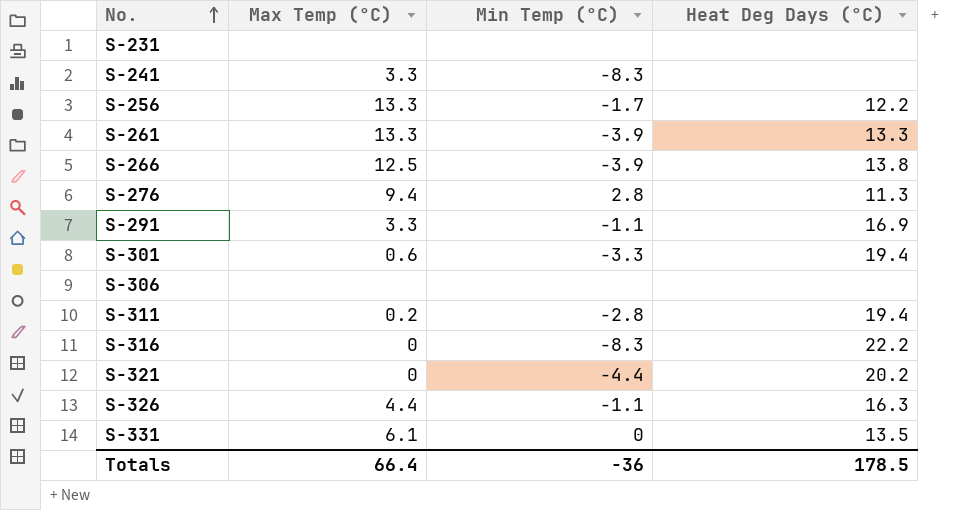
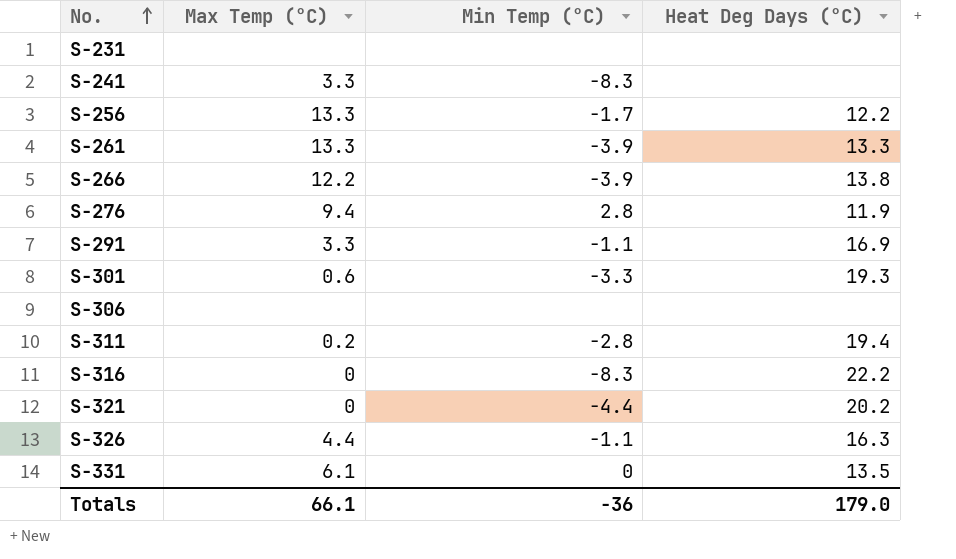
S-266 | Max Temp (°C): 12.5 -> 12.2
S-276 | Heat Deg Days (°C): 11.3 -> 11.9
S-301 | Heat Deg Days (°C): 19.4 -> 19.3
Totals | Max Temp (°C): 66.4 -> 66.1
Totals | Heat Deg Days (°C): 178.5 -> 179.0

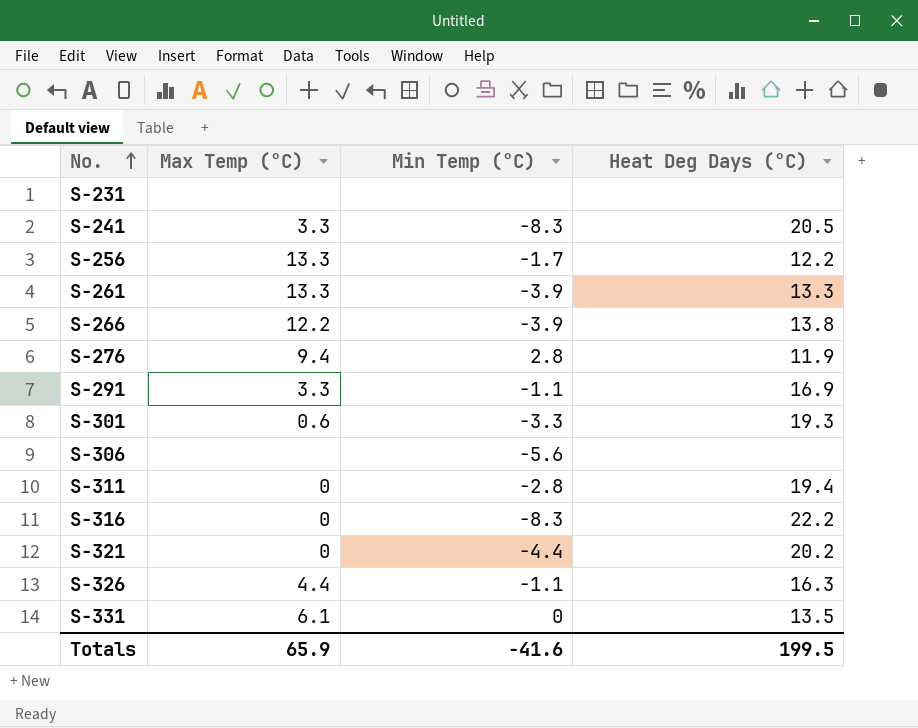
S-241 | Heat Deg Days (°C): none -> 20.5
S-306 | Min Temp (°C): none -> -5.6
S-311 | Max Temp (°C): 0.2 -> 0
Totals | Max Temp (°C): 66.1 -> 65.9
Totals | Min Temp (°C): -36 -> -41.6
Totals | Heat Deg Days (°C): 179.0 -> 199.5

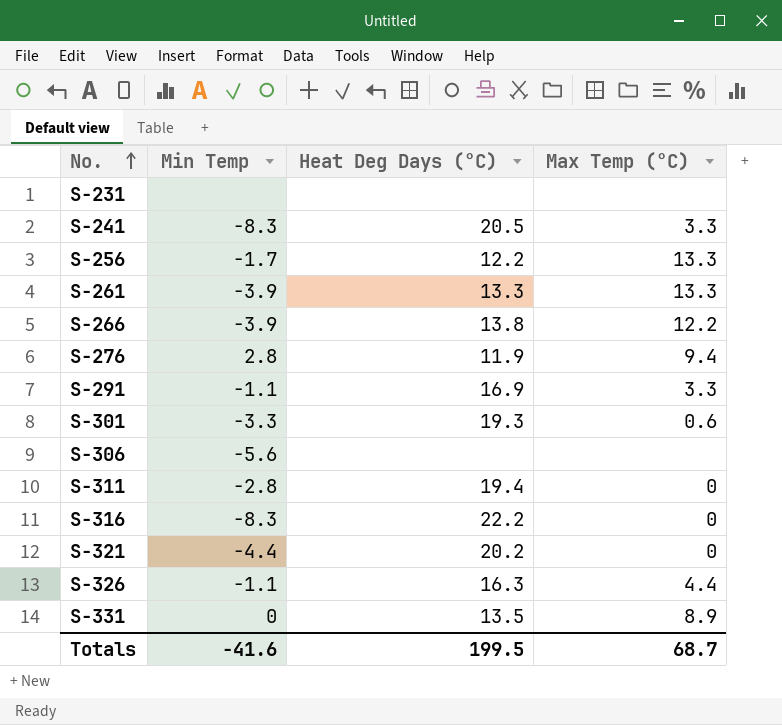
column name: Min Temp (°C) -> Min Temp
column Max Temp (°C) | position: 2 -> 4
S-331 | Max Temp (°C): 6.1 -> 8.9
Totals | Max Temp (°C): 65.9 -> 68.7

